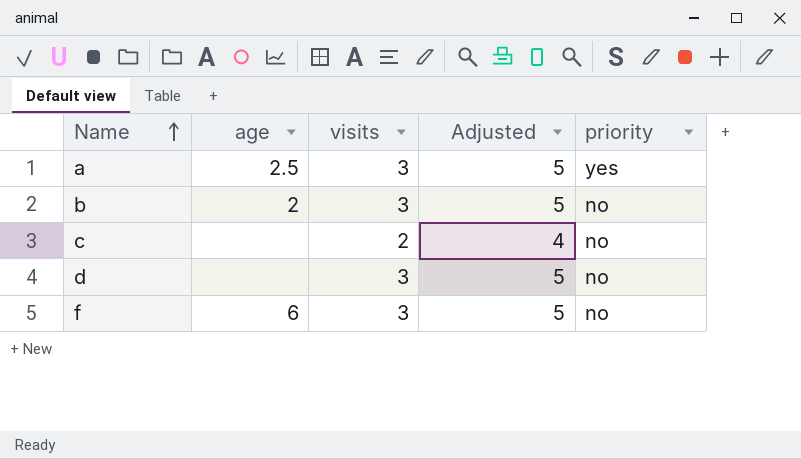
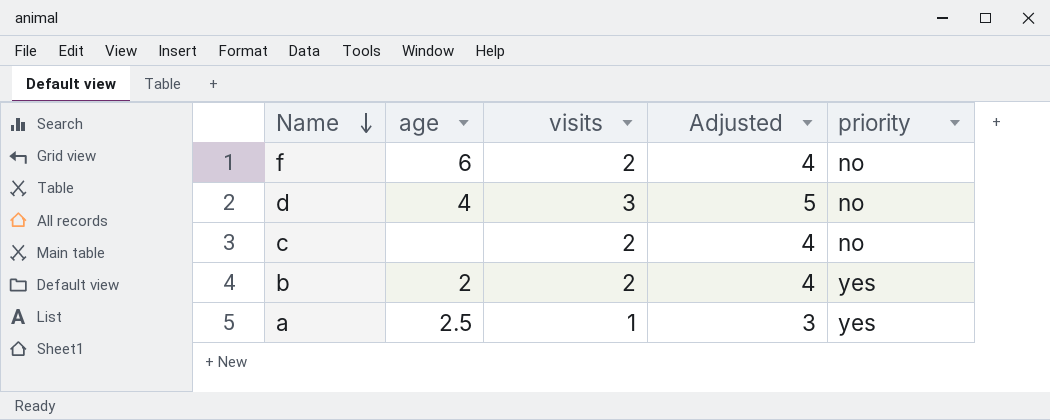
row order: Name ascending -> Name descending
f | visits: 3 -> 2
f | Adjusted: 5 -> 4
d | age: none -> 4
b | visits: 3 -> 2
b | Adjusted: 5 -> 4
b | priority: no -> yes
a | visits: 3 -> 1
a | Adjusted: 5 -> 3

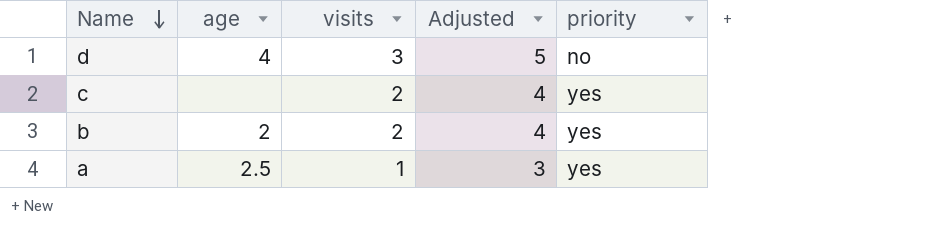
row f: 6 | 2 | 4 | no -> none
c | priority: no -> yes

